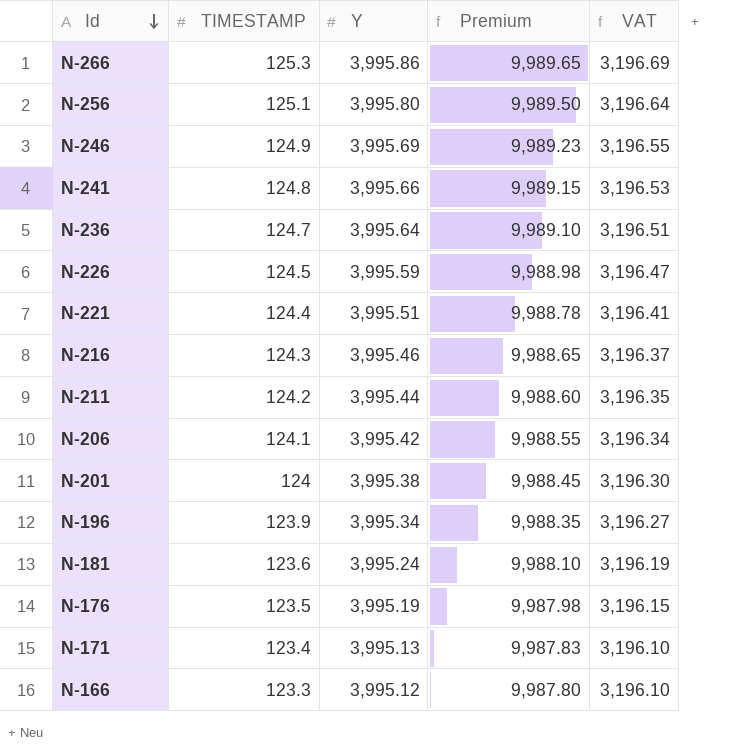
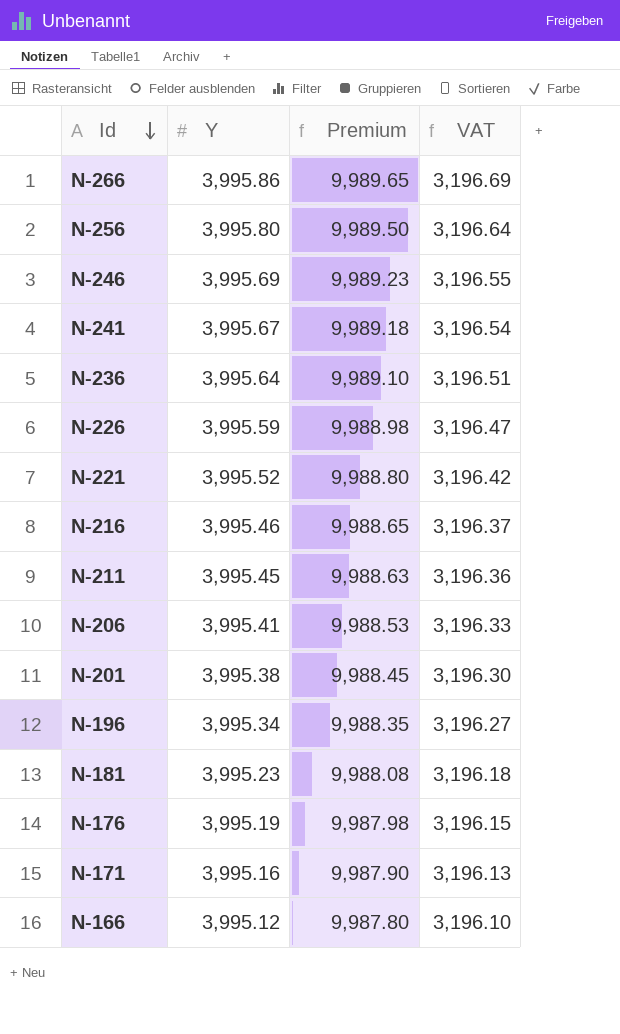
column TIMESTAMP | position: 2 -> none
N-241 | Y: 3,995.66 -> 3,995.67
N-241 | Premium: 9,989.15 -> 9,989.18
N-241 | VAT: 3,196.53 -> 3,196.54
N-221 | Y: 3,995.51 -> 3,995.52
N-221 | Premium: 9,988.78 -> 9,988.80
N-221 | VAT: 3,196.41 -> 3,196.42
N-211 | Y: 3,995.44 -> 3,995.45
N-211 | Premium: 9,988.60 -> 9,988.63
N-211 | VAT: 3,196.35 -> 3,196.36
N-206 | Y: 3,995.42 -> 3,995.41
N-206 | Premium: 9,988.55 -> 9,988.53
N-206 | VAT: 3,196.34 -> 3,196.33
N-181 | Y: 3,995.24 -> 3,995.23
N-181 | Premium: 9,988.10 -> 9,988.08
N-181 | VAT: 3,196.19 -> 3,196.18
N-171 | Y: 3,995.13 -> 3,995.16
N-171 | Premium: 9,987.83 -> 9,987.90
N-171 | VAT: 3,196.10 -> 3,196.13

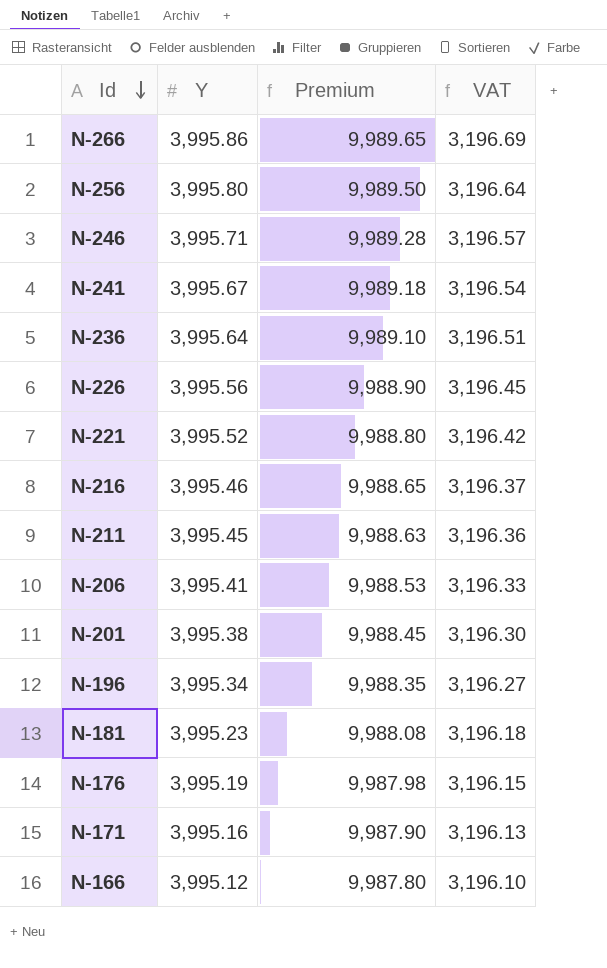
N-246 | Y: 3,995.69 -> 3,995.71
N-246 | Premium: 9,989.23 -> 9,989.28
N-246 | VAT: 3,196.55 -> 3,196.57
N-226 | Y: 3,995.59 -> 3,995.56
N-226 | Premium: 9,988.98 -> 9,988.90
N-226 | VAT: 3,196.47 -> 3,196.45

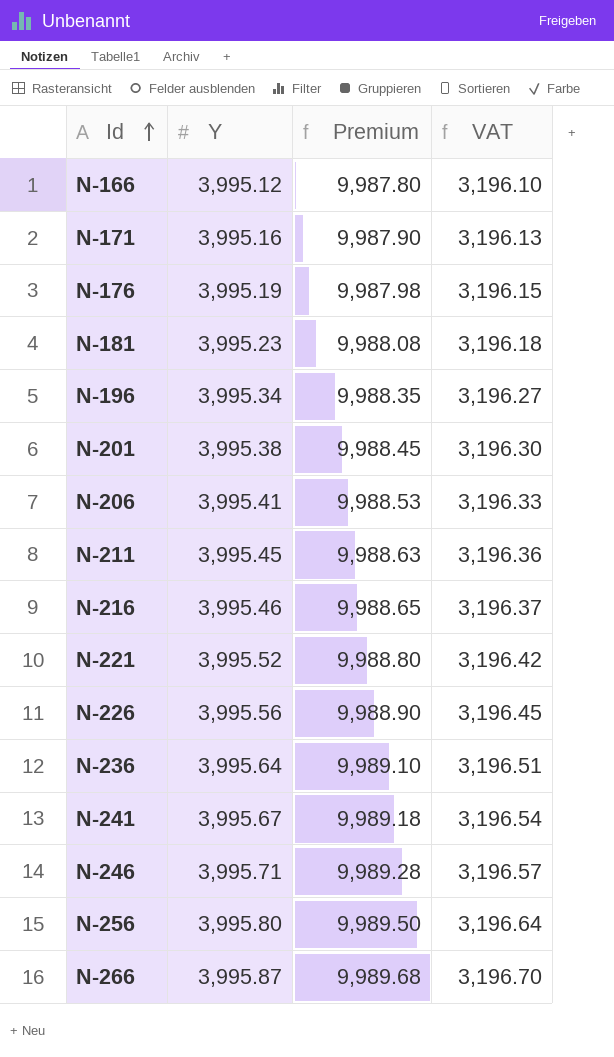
row order: Id descending -> Id ascending
N-266 | Y: 3,995.86 -> 3,995.87
N-266 | Premium: 9,989.65 -> 9,989.68
N-266 | VAT: 3,196.69 -> 3,196.70

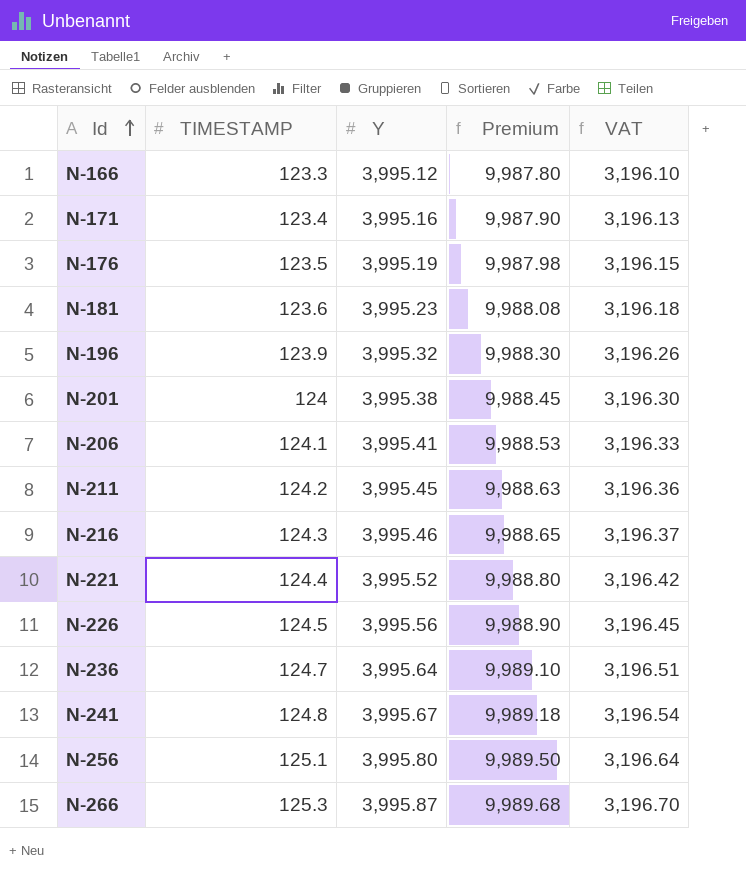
column TIMESTAMP | position: none -> 2
row N-246: 3,995.71 | 9,989.28 | 3,196.57 -> none
N-196 | Y: 3,995.34 -> 3,995.32
N-196 | Premium: 9,988.35 -> 9,988.30
N-196 | VAT: 3,196.27 -> 3,196.26

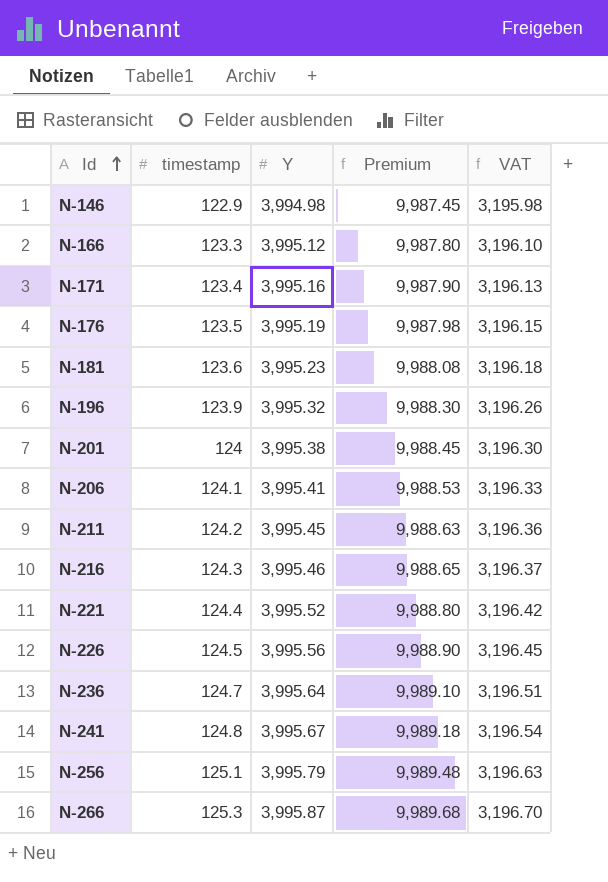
column name: TIMESTAMP -> timestamp
row N-146: none -> 122.9 | 3,994.98 | 9,987.45 | 3,195.98
N-256 | Y: 3,995.80 -> 3,995.79
N-256 | Premium: 9,989.50 -> 9,989.48
N-256 | VAT: 3,196.64 -> 3,196.63

